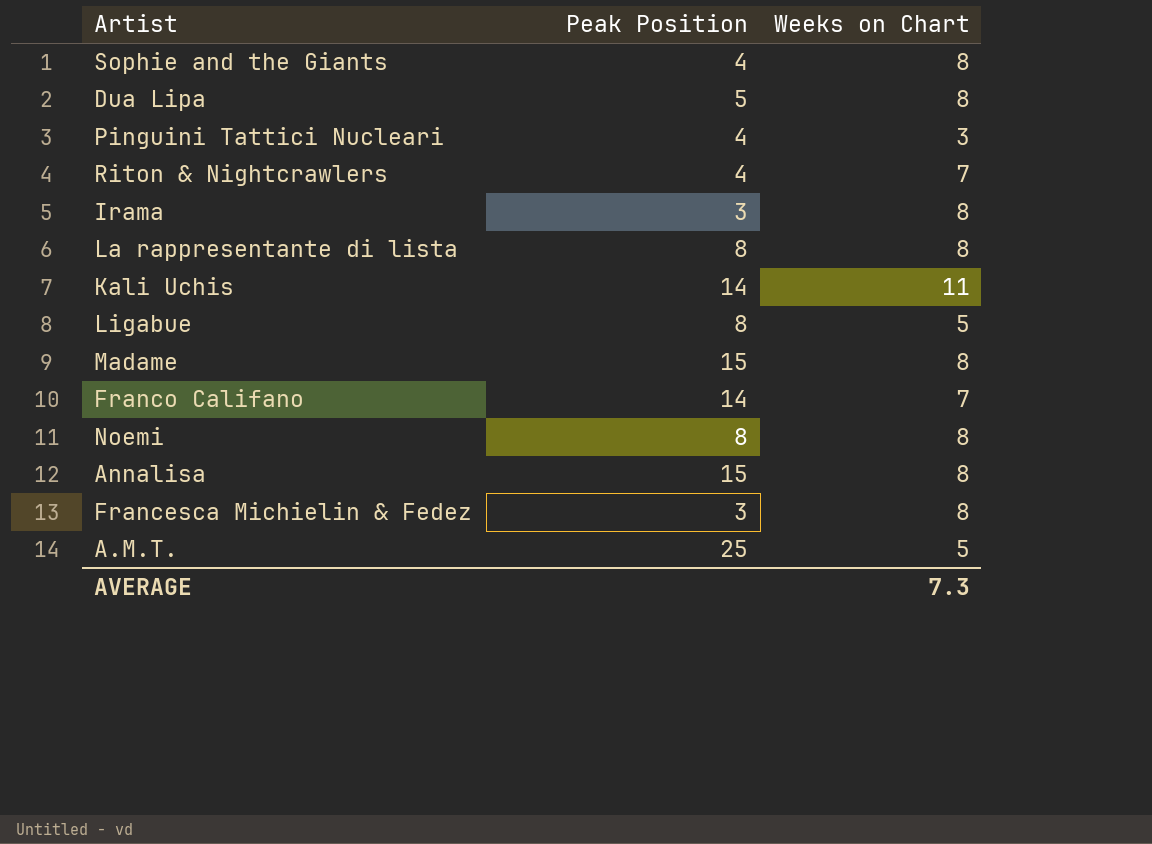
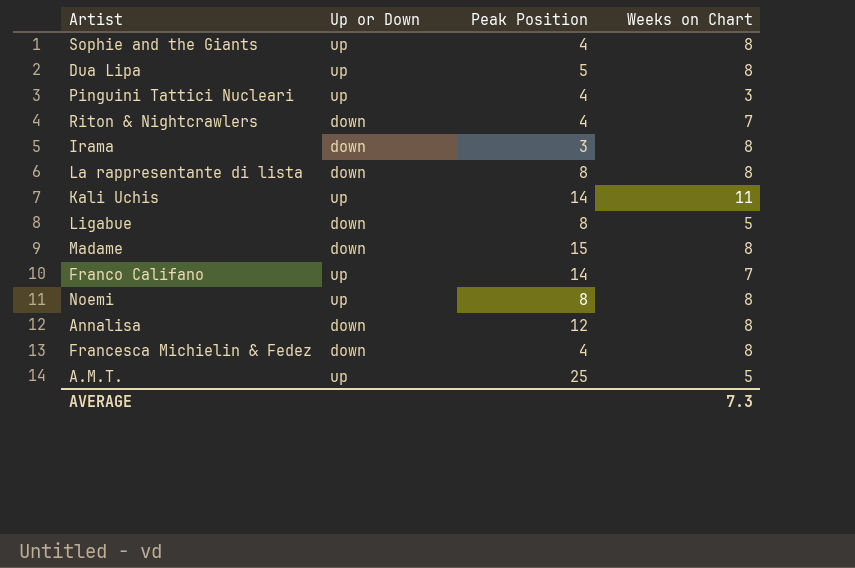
column Up or Down | position: none -> 2
Annalisa | Peak Position: 15 -> 12
Francesca Michielin & Fedez | Peak Position: 3 -> 4

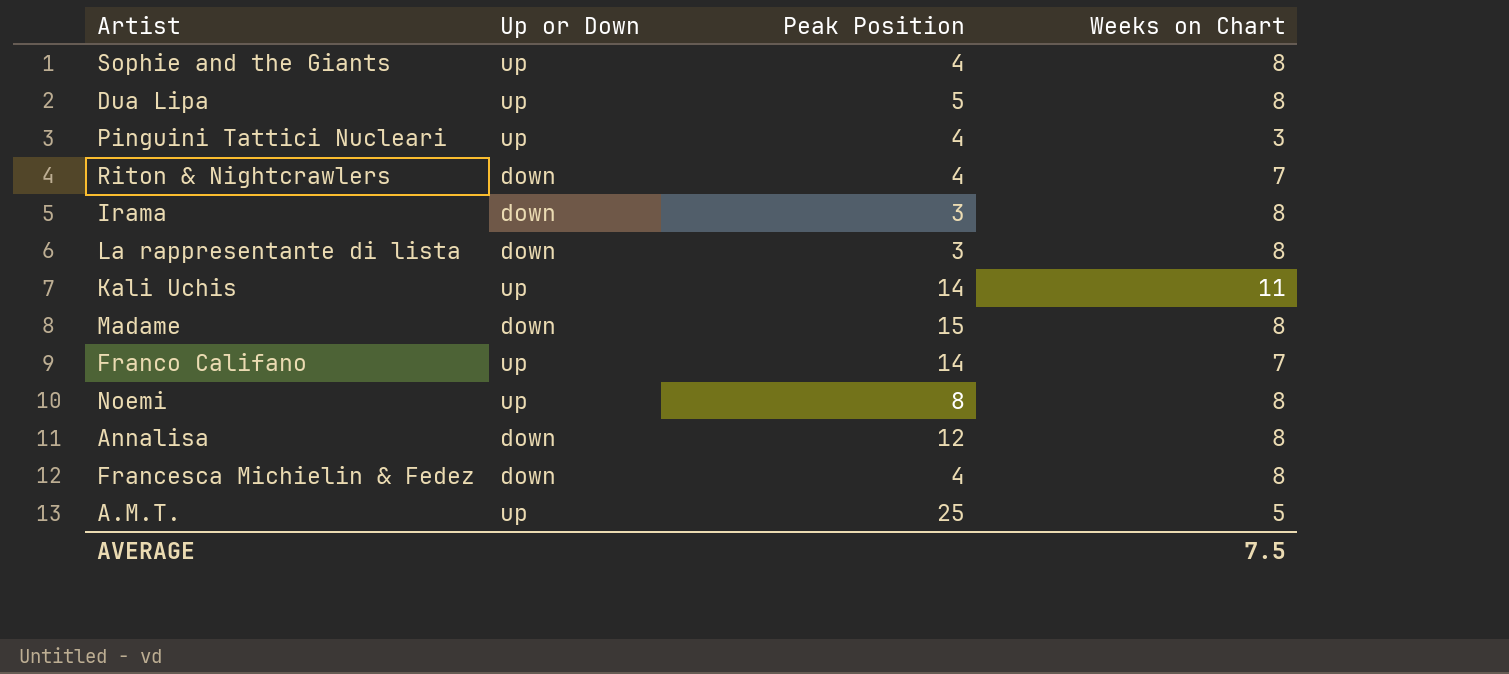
row Ligabue: down | 8 | 5 -> none
La rappresentante di lista | Peak Position: 8 -> 3
AVERAGE | Weeks on Chart: 7.3 -> 7.5

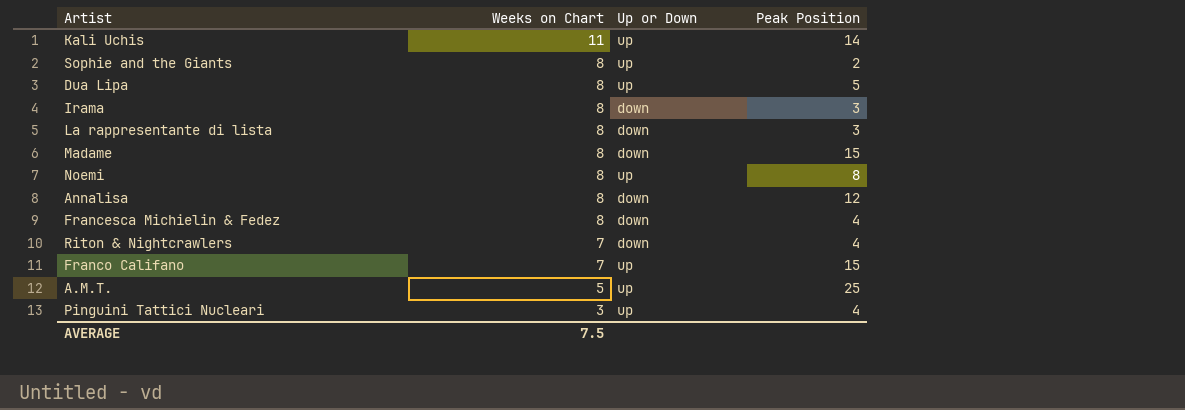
row order: none -> Weeks on Chart descending
column Weeks on Chart | position: 4 -> 2
Sophie and the Giants | Peak Position: 4 -> 2
Franco Califano | Peak Position: 14 -> 15

